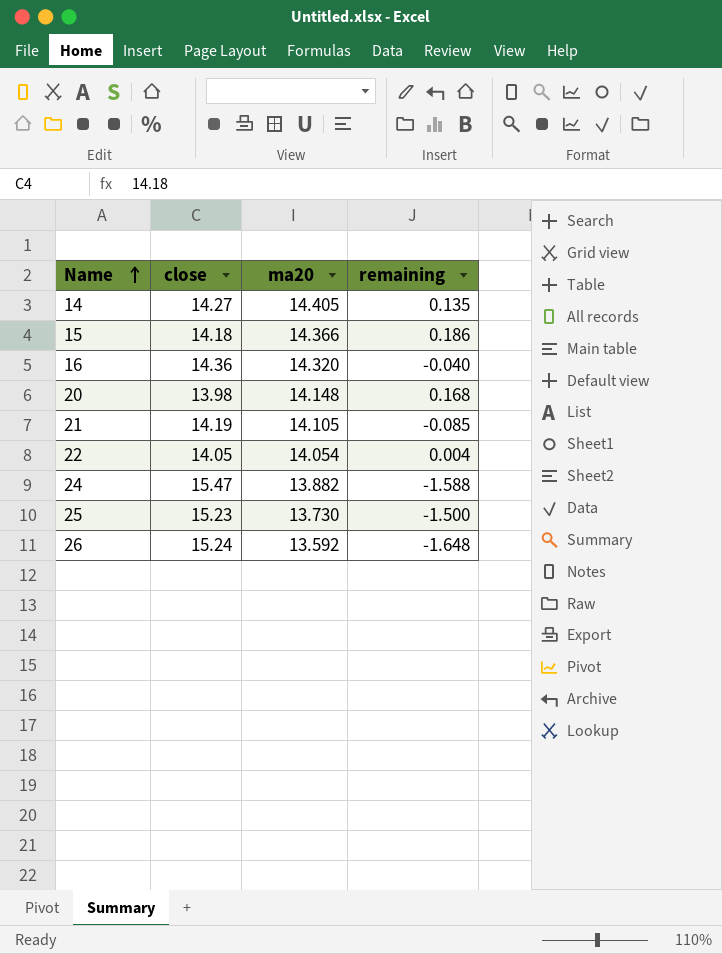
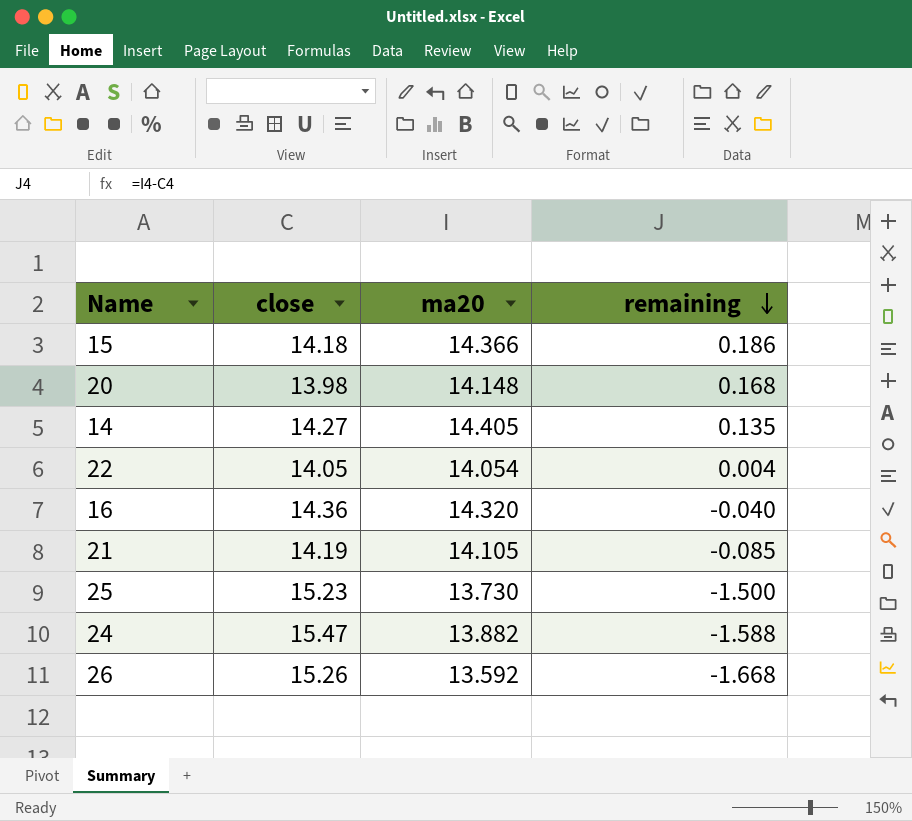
row order: Name ascending -> remaining descending
26 | close: 15.24 -> 15.26
26 | remaining: -1.648 -> -1.668

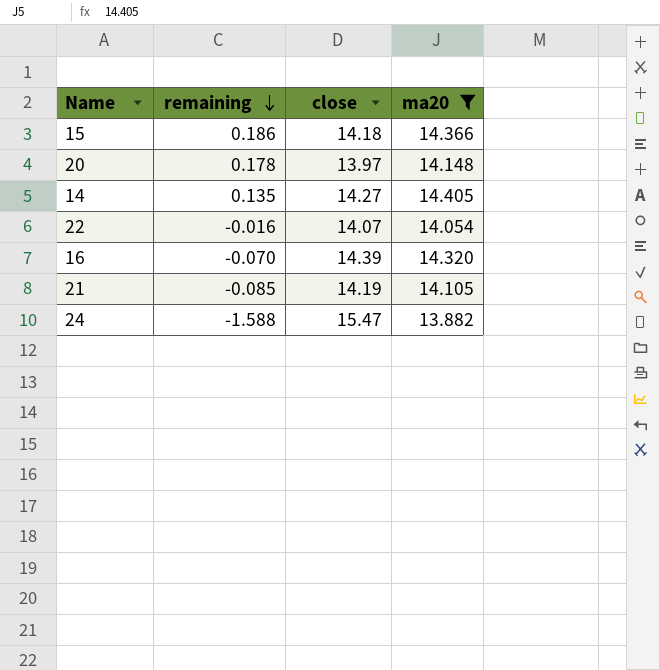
filter: none -> ma20 >= 13.882
column remaining | position: 4 -> 2
20 | remaining: 0.168 -> 0.178
20 | close: 13.98 -> 13.97
22 | remaining: 0.004 -> -0.016
22 | close: 14.05 -> 14.07
16 | remaining: -0.040 -> -0.070
16 | close: 14.36 -> 14.39

